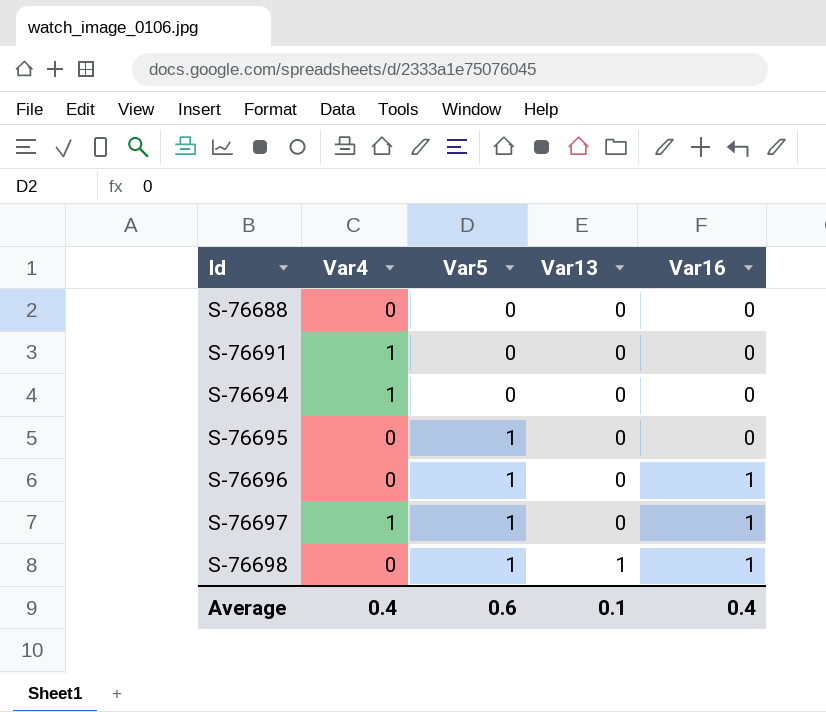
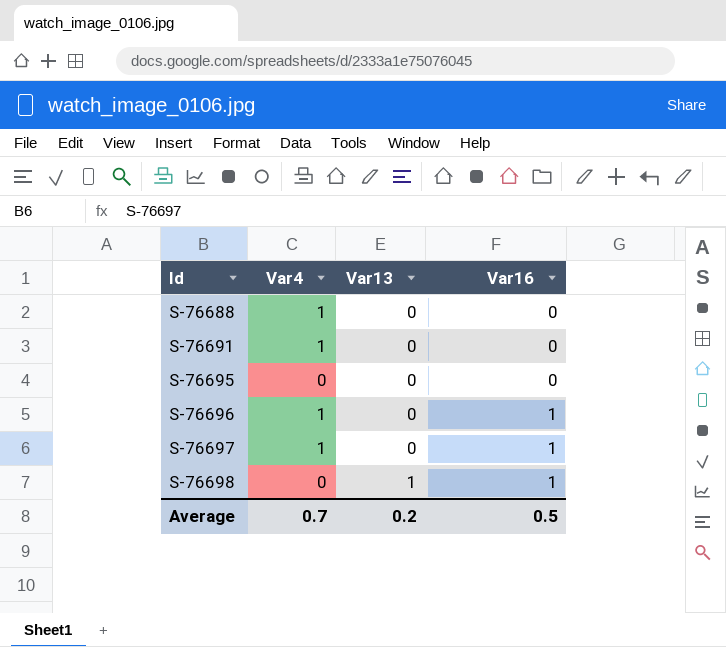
column Var5 | position: 3 -> none
row S-76694: 1 | 0 | 0 | 0 -> none
S-76688 | Var4: 0 -> 1
S-76696 | Var4: 0 -> 1
Average | Var4: 0.4 -> 0.7
Average | Var13: 0.1 -> 0.2
Average | Var16: 0.4 -> 0.5

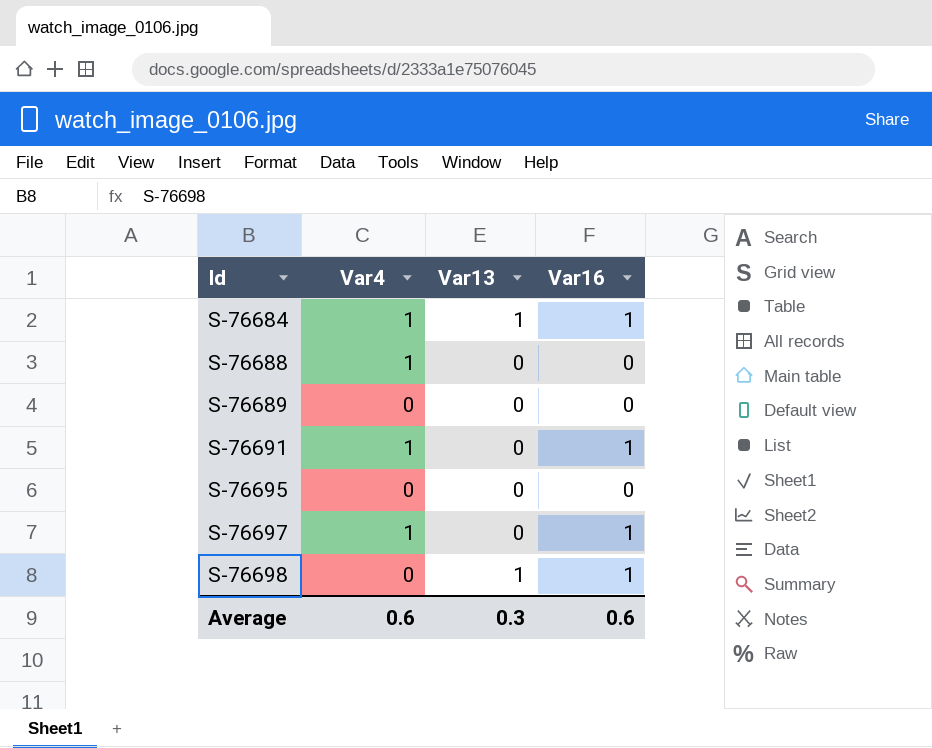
row S-76696: 1 | 0 | 1 -> none
row S-76684: none -> 1 | 1 | 1
row S-76689: none -> 0 | 0 | 0
S-76691 | Var16: 0 -> 1
Average | Var4: 0.7 -> 0.6
Average | Var13: 0.2 -> 0.3
Average | Var16: 0.5 -> 0.6

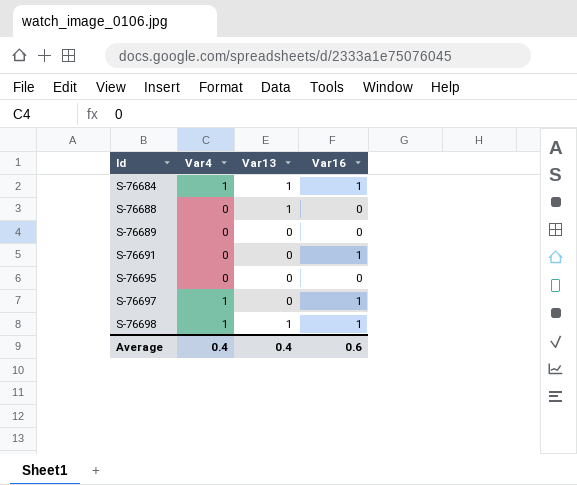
S-76688 | Var4: 1 -> 0
S-76688 | Var13: 0 -> 1
S-76691 | Var4: 1 -> 0
S-76698 | Var4: 0 -> 1
Average | Var4: 0.6 -> 0.4
Average | Var13: 0.3 -> 0.4

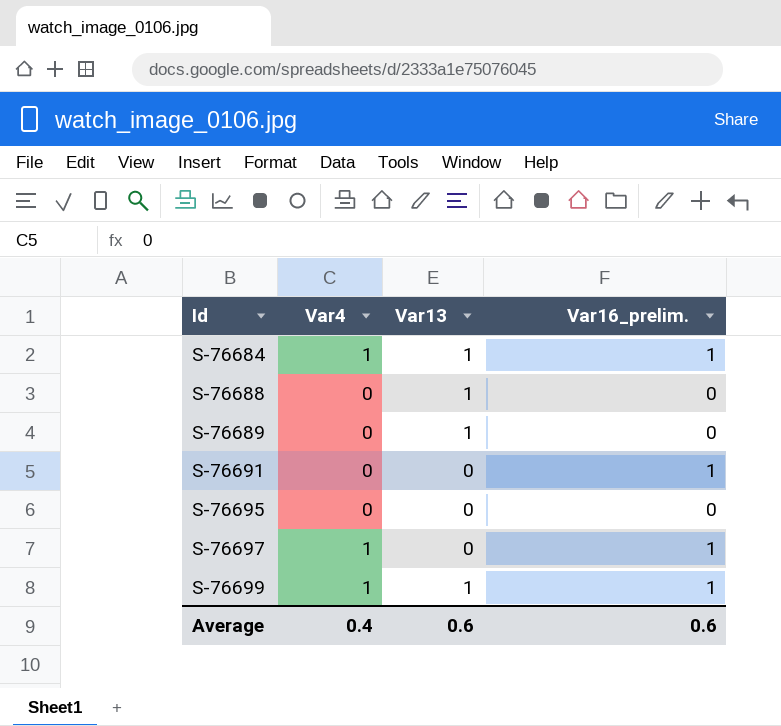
column name: Var16 -> Var16_prelim.
row S-76698: 1 | 1 | 1 -> none
S-76689 | Var13: 0 -> 1
row S-76699: none -> 1 | 1 | 1
Average | Var13: 0.4 -> 0.6

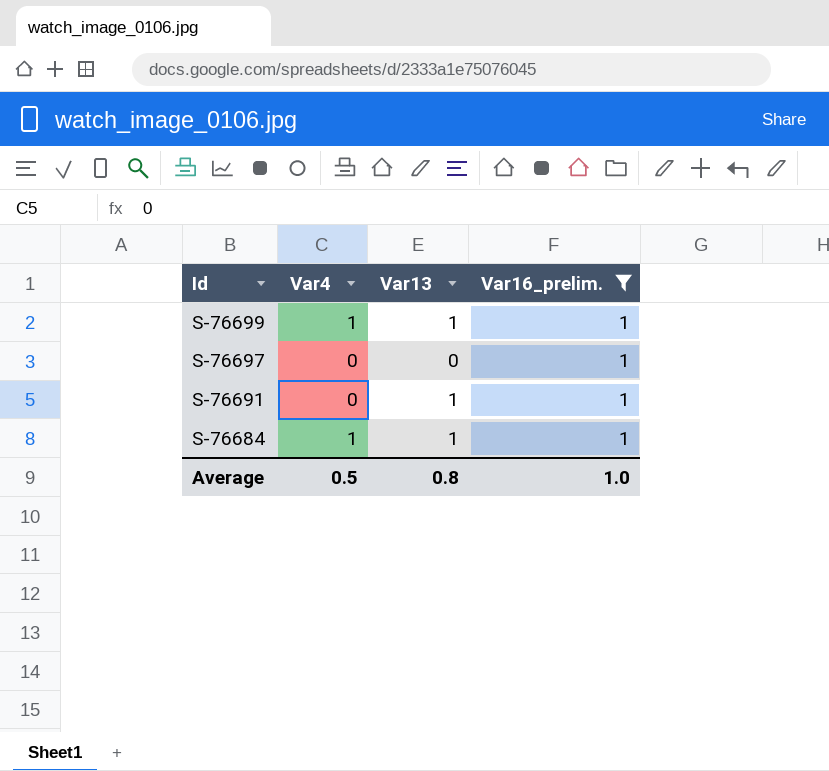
filter: none -> Var16_prelim. = 1
row order: Id ascending -> Id descending
S-76697 | Var4: 1 -> 0
S-76691 | Var13: 0 -> 1
Average | Var4: 0.4 -> 0.5
Average | Var13: 0.6 -> 0.8
Average | Var16_prelim.: 0.6 -> 1.0

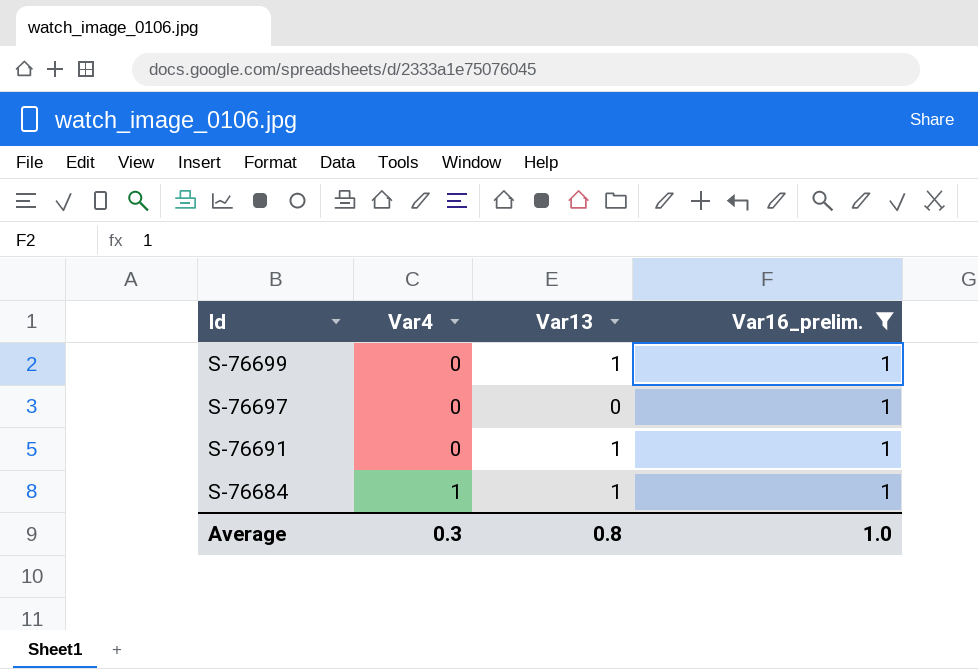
S-76699 | Var4: 1 -> 0
Average | Var4: 0.5 -> 0.3

